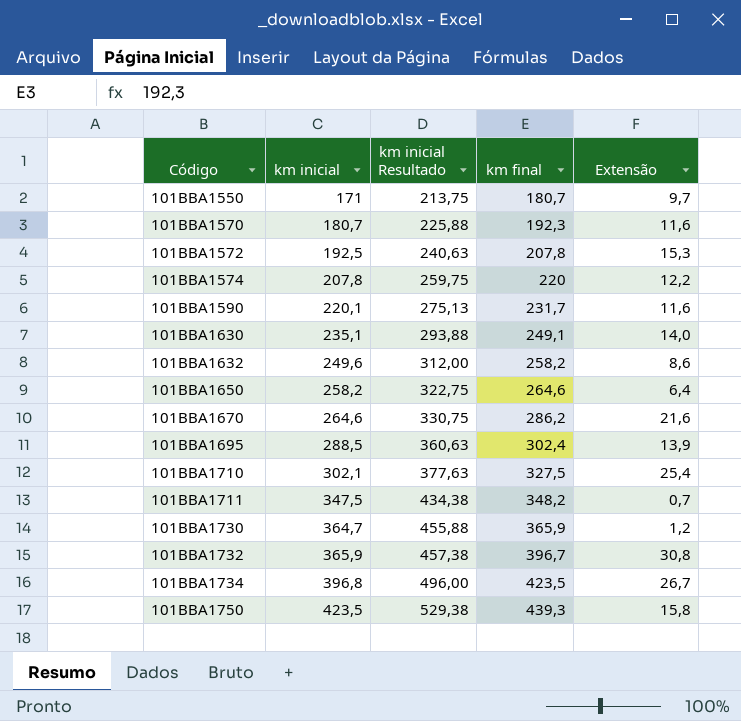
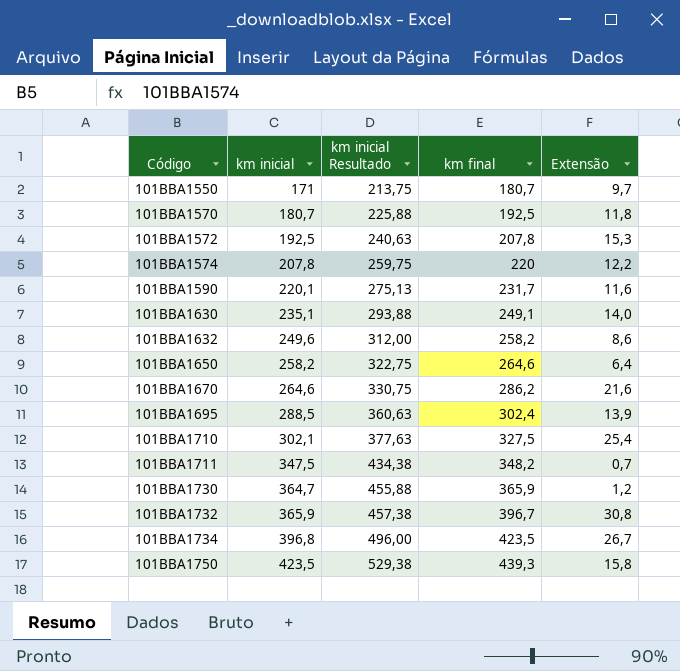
101BBA1570 | km final: 192,3 -> 192,5
101BBA1570 | Extensão: 11,6 -> 11,8

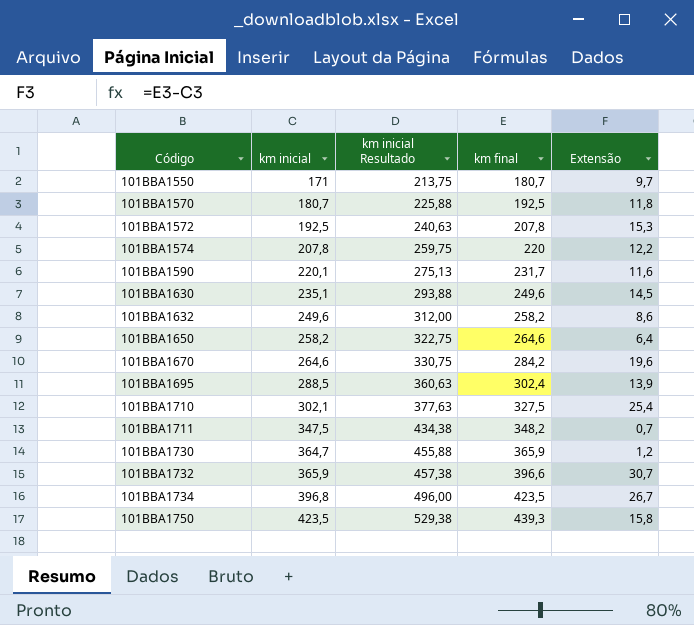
101BBA1630 | km final: 249,1 -> 249,6
101BBA1630 | Extensão: 14,0 -> 14,5
101BBA1670 | km final: 286,2 -> 284,2
101BBA1670 | Extensão: 21,6 -> 19,6
101BBA1732 | km final: 396,7 -> 396,6
101BBA1732 | Extensão: 30,8 -> 30,7

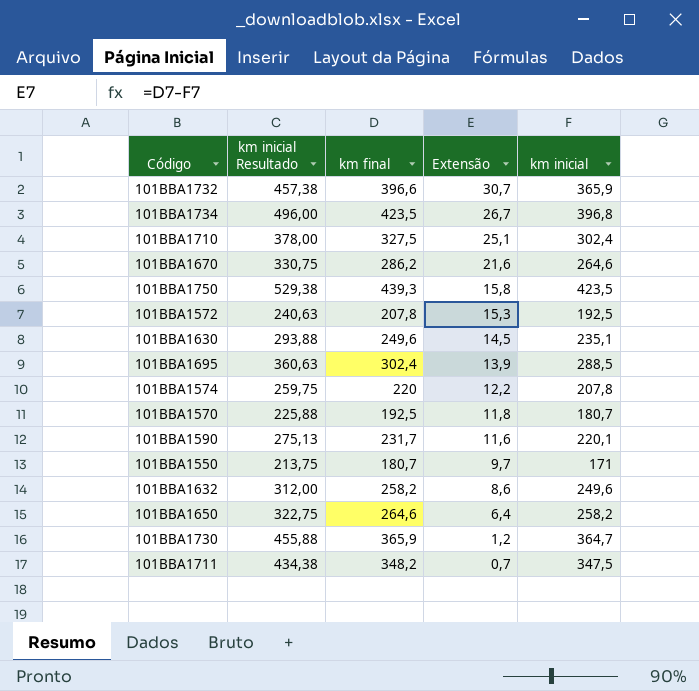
row order: Código ascending -> Extensão descending
column km inicial | position: 2 -> 5
101BBA1710 | km inicial Resultado: 377,63 -> 378,00
101BBA1710 | Extensão: 25,4 -> 25,1
101BBA1710 | km inicial: 302,1 -> 302,4
101BBA1670 | km final: 284,2 -> 286,2
101BBA1670 | Extensão: 19,6 -> 21,6

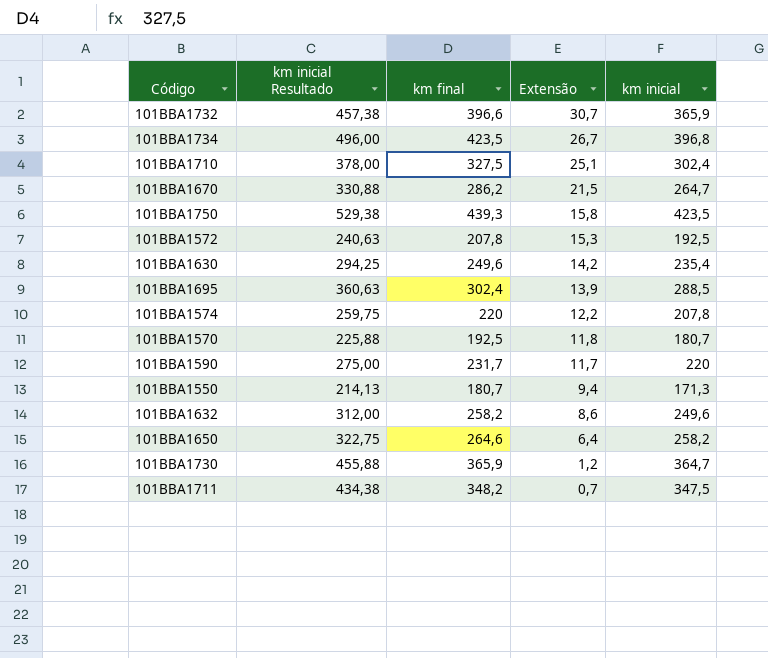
101BBA1670 | km inicial Resultado: 330,75 -> 330,88
101BBA1670 | Extensão: 21,6 -> 21,5
101BBA1670 | km inicial: 264,6 -> 264,7
101BBA1630 | km inicial Resultado: 293,88 -> 294,25
101BBA1630 | Extensão: 14,5 -> 14,2
101BBA1630 | km inicial: 235,1 -> 235,4
101BBA1590 | km inicial Resultado: 275,13 -> 275,00
101BBA1590 | Extensão: 11,6 -> 11,7
101BBA1590 | km inicial: 220,1 -> 220
101BBA1550 | km inicial Resultado: 213,75 -> 214,13
101BBA1550 | Extensão: 9,7 -> 9,4
101BBA1550 | km inicial: 171 -> 171,3

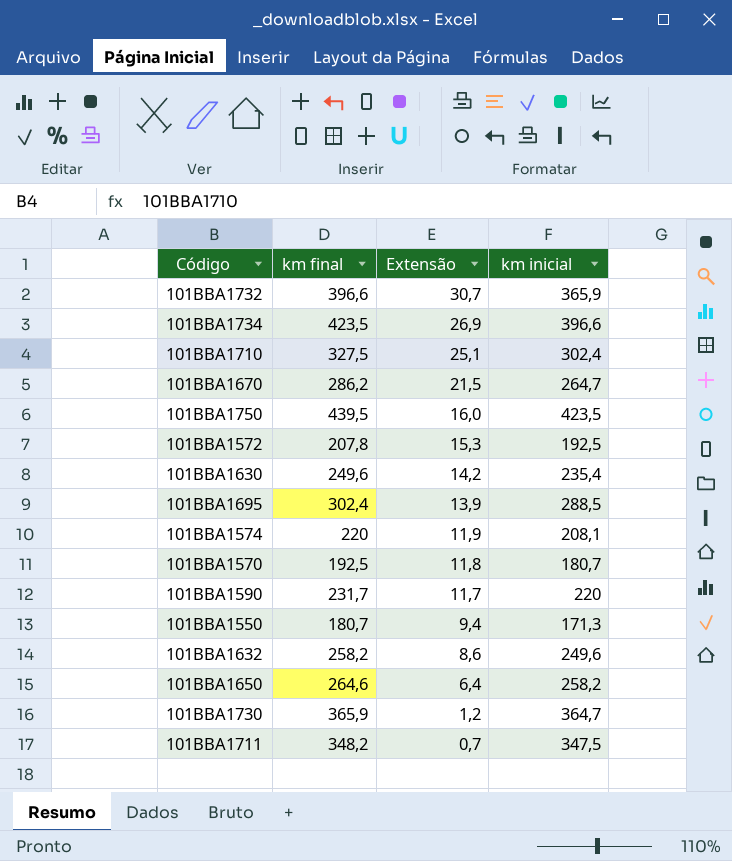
column km inicial Resultado | formula: [km inicial] * 1,25 -> none
101BBA1734 | Extensão: 26,7 -> 26,9
101BBA1734 | km inicial: 396,8 -> 396,6
101BBA1750 | km final: 439,3 -> 439,5
101BBA1750 | Extensão: 15,8 -> 16,0
101BBA1574 | Extensão: 12,2 -> 11,9
101BBA1574 | km inicial: 207,8 -> 208,1

